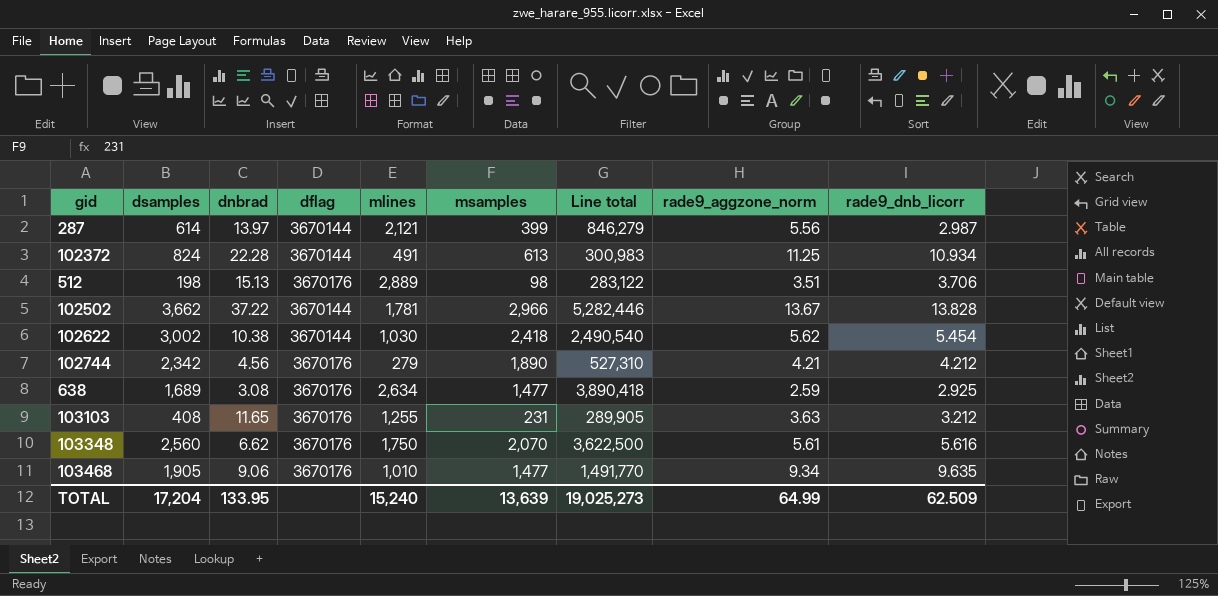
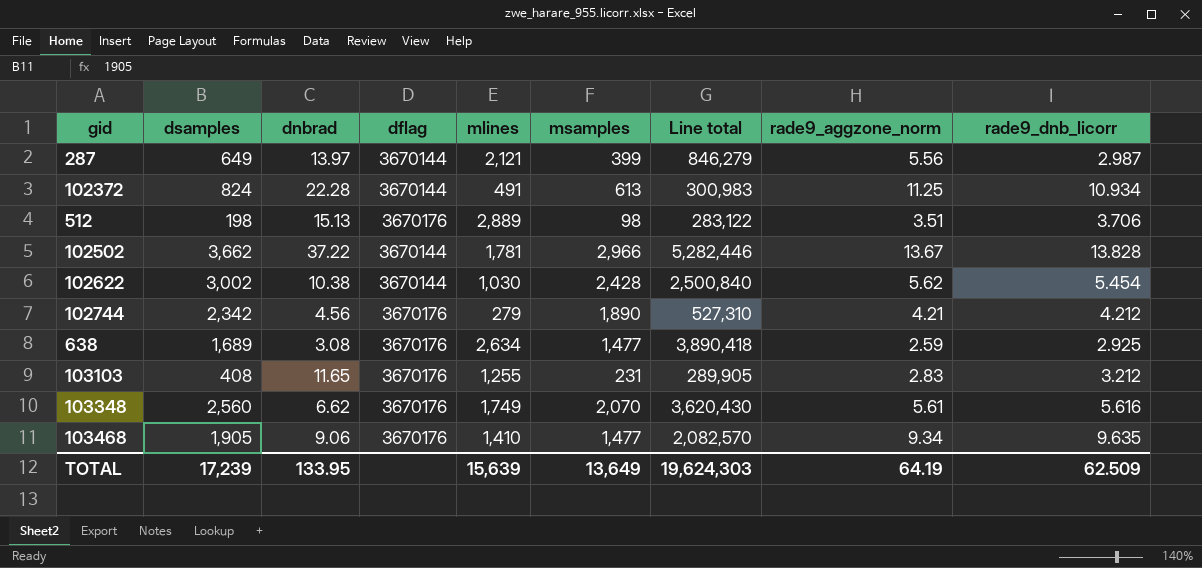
287 | dsamples: 614 -> 649
102622 | msamples: 2,418 -> 2,428
102622 | Line total: 2,490,540 -> 2,500,840
103103 | rade9_aggzone_norm: 3.63 -> 2.83
103348 | mlines: 1,750 -> 1,749
103348 | Line total: 3,622,500 -> 3,620,430
103468 | mlines: 1,010 -> 1,410
103468 | Line total: 1,491,770 -> 2,082,570
TOTAL | dsamples: 17,204 -> 17,239
TOTAL | mlines: 15,240 -> 15,639
TOTAL | msamples: 13,639 -> 13,649
TOTAL | Line total: 19,025,273 -> 19,624,303
TOTAL | rade9_aggzone_norm: 64.99 -> 64.19

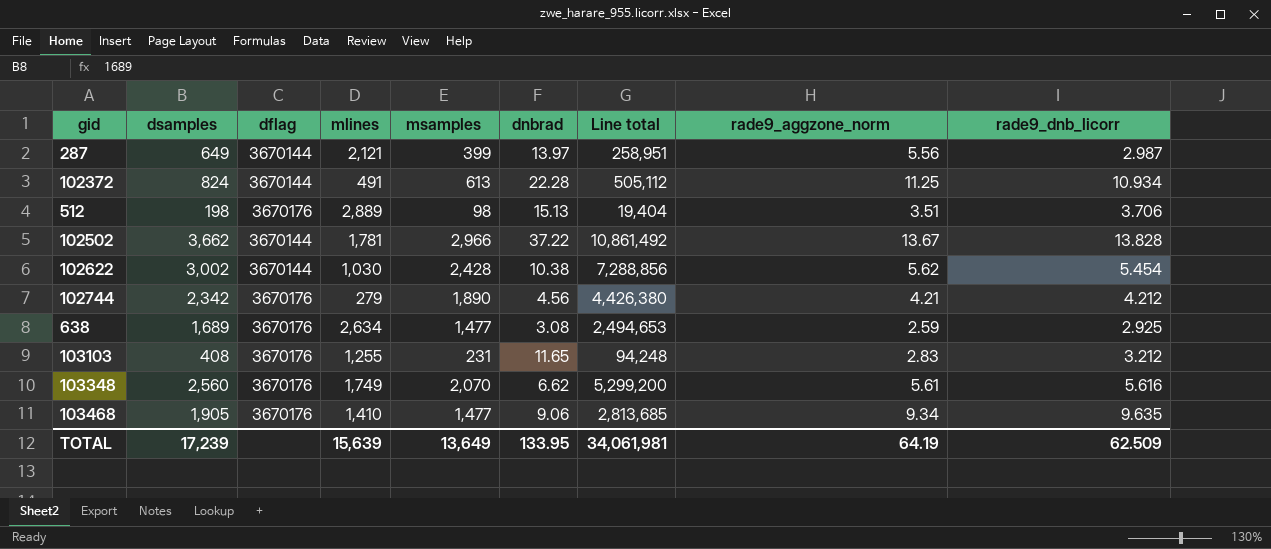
column dnbrad | position: 3 -> 6
column Line total | formula: [mlines] * [msamples] -> [dsamples] * [msamples]
TOTAL | Line total: 19,624,303 -> 34,061,981

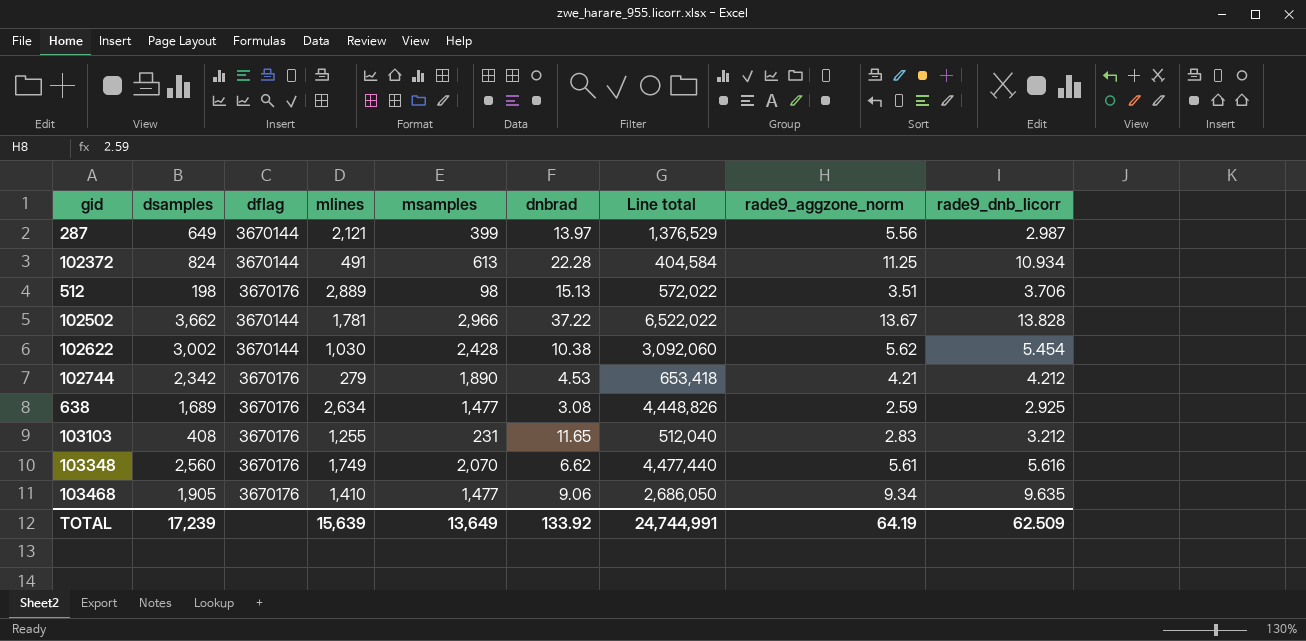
column Line total | formula: [dsamples] * [msamples] -> [dsamples] * [mlines]
102744 | dnbrad: 4.56 -> 4.53
TOTAL | dnbrad: 133.95 -> 133.92
TOTAL | Line total: 34,061,981 -> 24,744,991

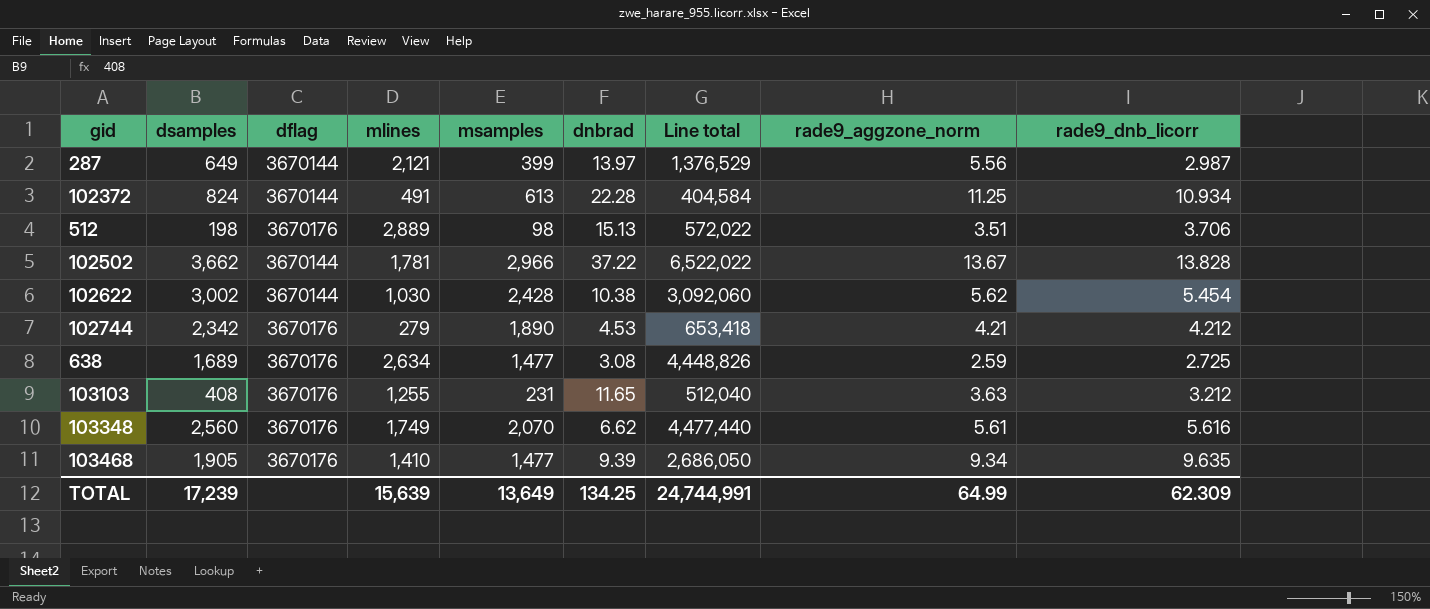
638 | rade9_dnb_licorr: 2.925 -> 2.725
103103 | rade9_aggzone_norm: 2.83 -> 3.63
103468 | dnbrad: 9.06 -> 9.39
TOTAL | dnbrad: 133.92 -> 134.25
TOTAL | rade9_aggzone_norm: 64.19 -> 64.99
TOTAL | rade9_dnb_licorr: 62.509 -> 62.309

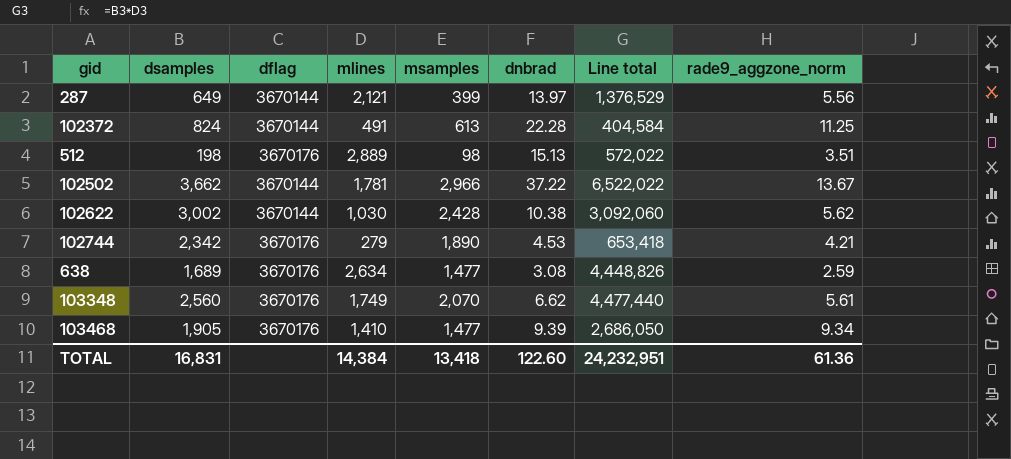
column rade9_dnb_licorr | position: 9 -> none
row 103103: 408 | 3670176 | 1,255 | 231 | 11.65 | 512,040 | 3.63 | 3.212 -> none
TOTAL | dsamples: 17,239 -> 16,831
TOTAL | mlines: 15,639 -> 14,384
TOTAL | msamples: 13,649 -> 13,418
TOTAL | dnbrad: 134.25 -> 122.60
TOTAL | Line total: 24,744,991 -> 24,232,951
TOTAL | rade9_aggzone_norm: 64.99 -> 61.36

